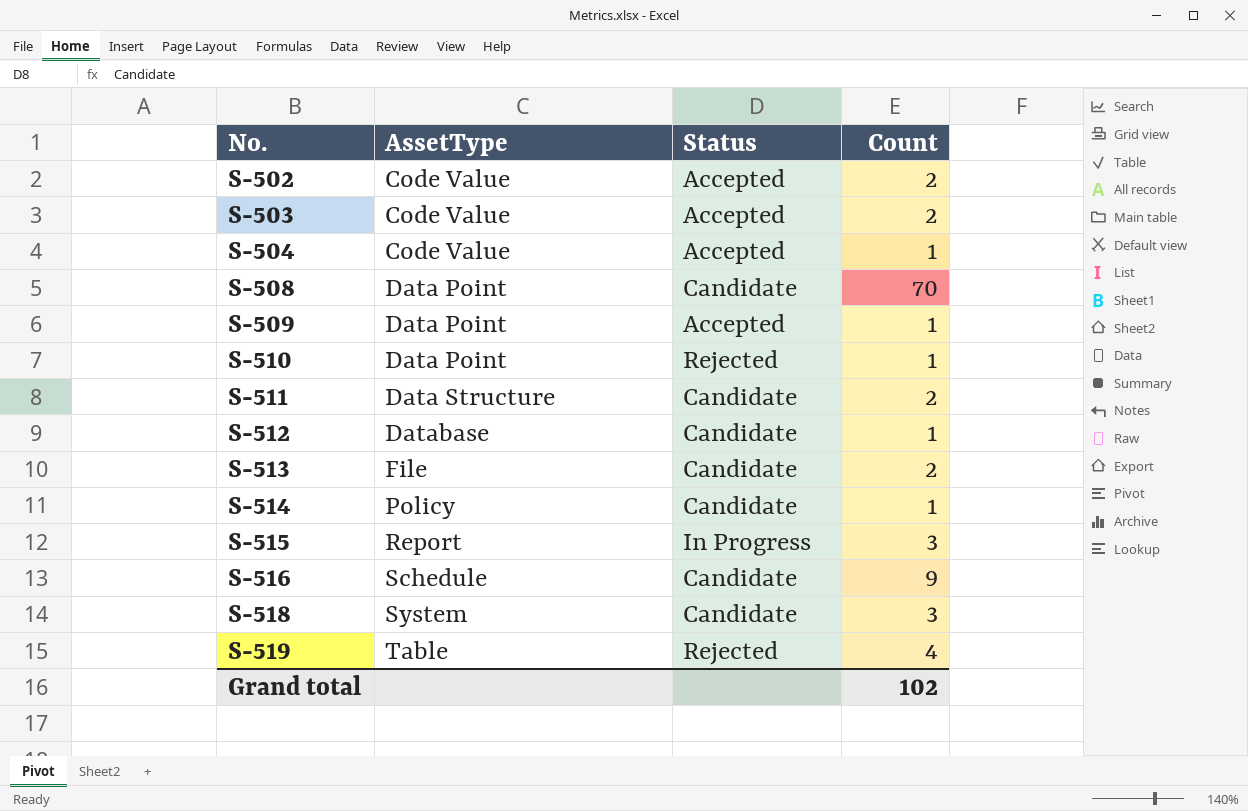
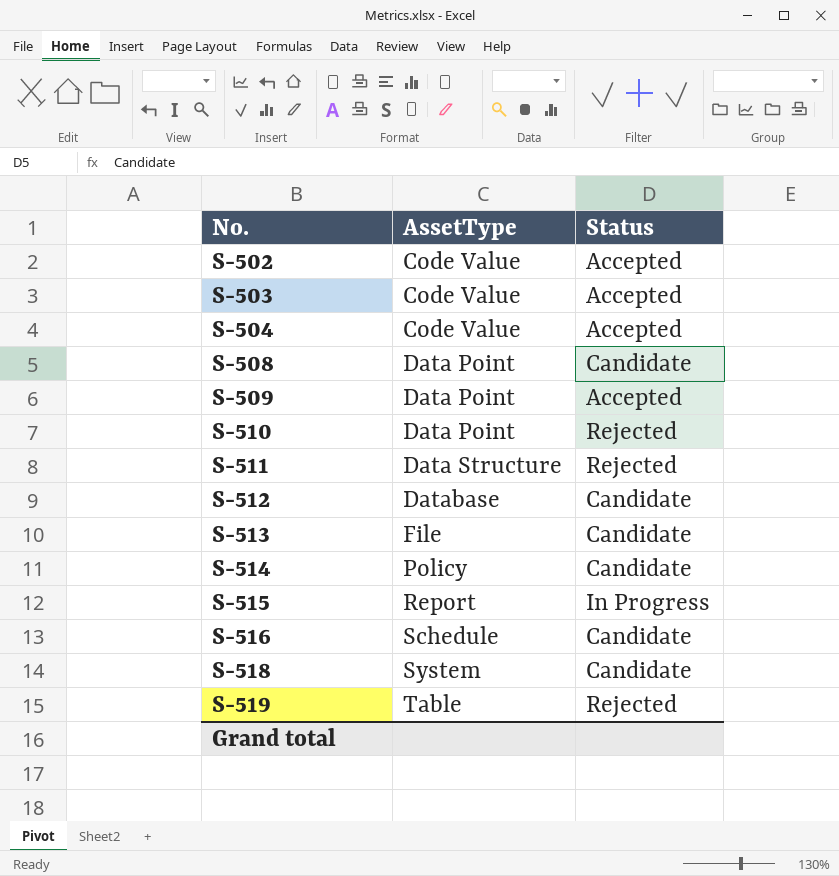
column Count | position: 4 -> none
S-511 | Status: Candidate -> Rejected

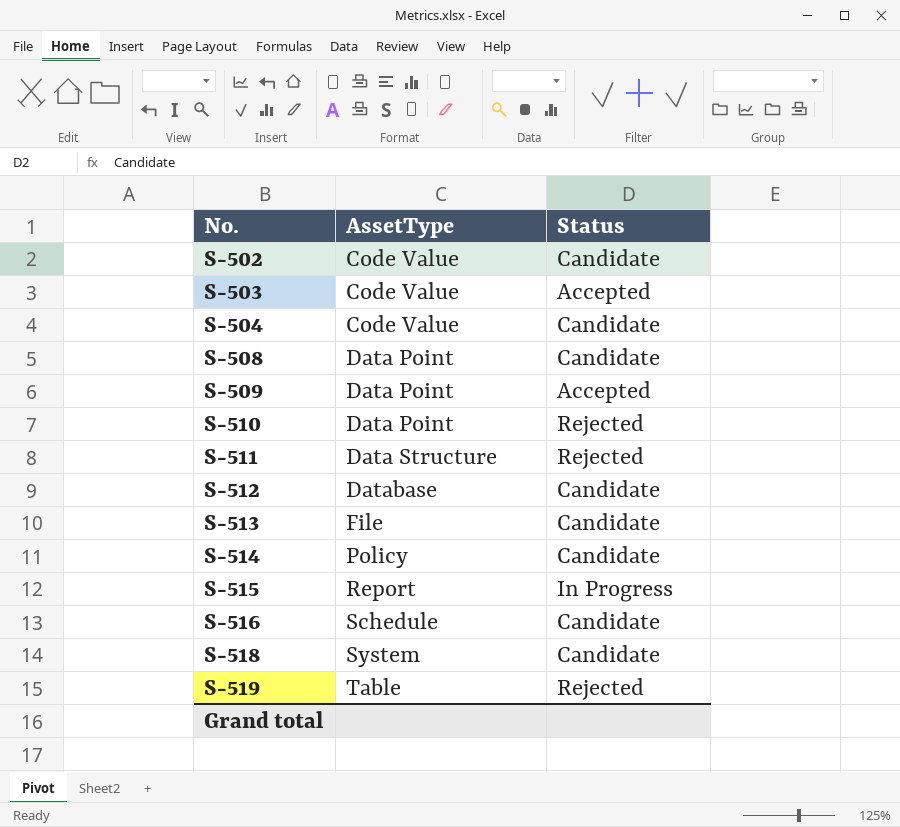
S-502 | Status: Accepted -> Candidate
S-504 | Status: Accepted -> Candidate

